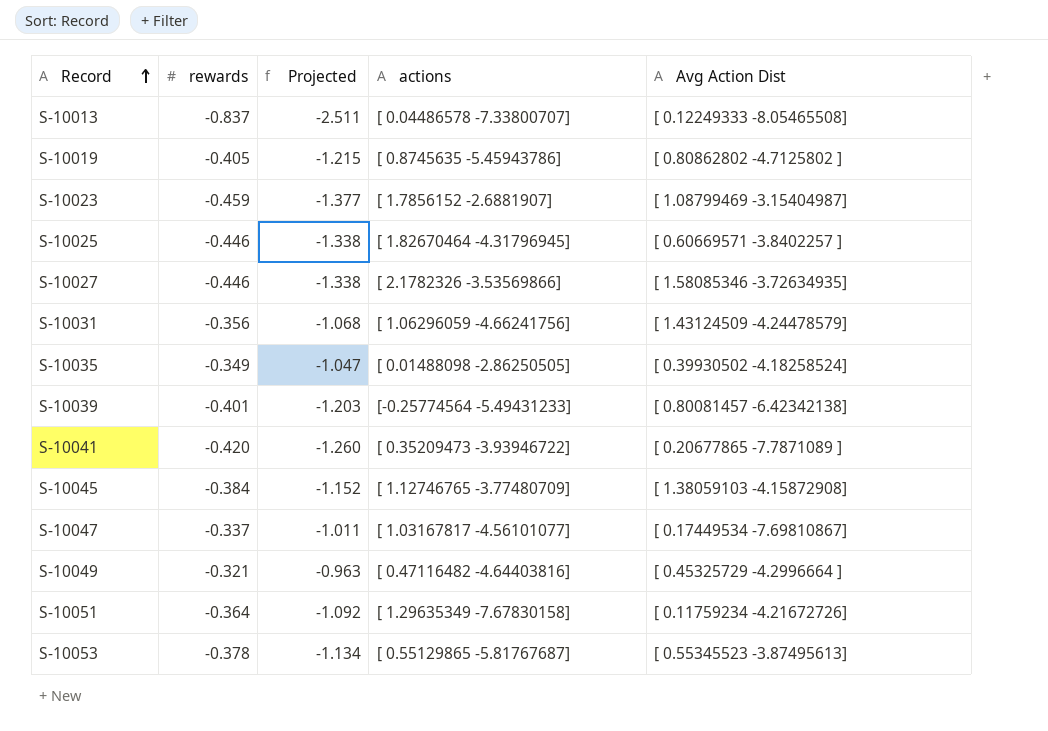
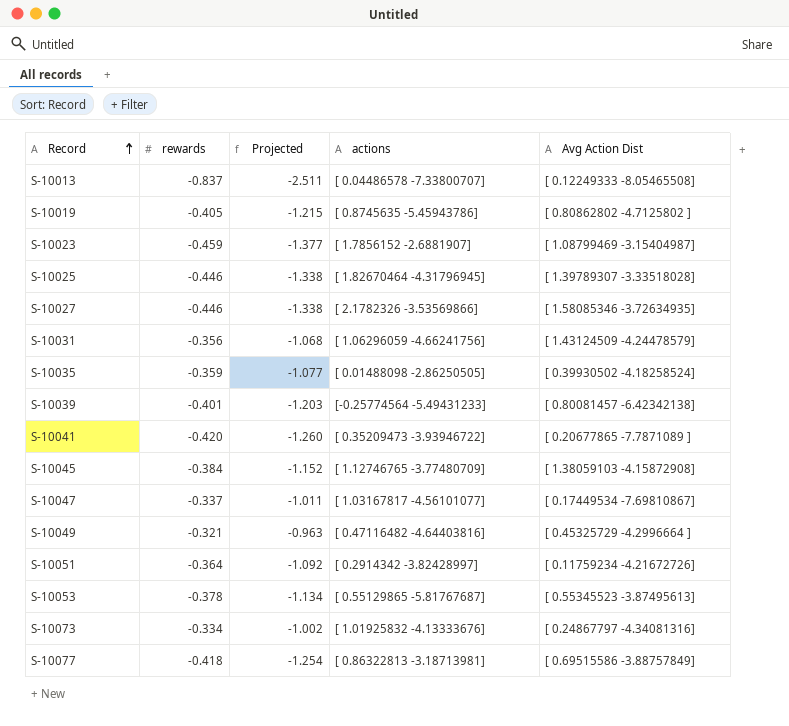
S-10025 | Avg Action Dist: [ 0.60669571 -3.8402257 ] -> [ 1.39789307 -3.33518028]
S-10035 | rewards: -0.349 -> -0.359
S-10035 | Projected: -1.047 -> -1.077
S-10051 | actions: [ 1.29635349 -7.67830158] -> [ 0.2914342 -3.82428997]
row S-10073: none -> -0.334 | -1.002 | [ 1.01925832 -4.13333676] | [ 0.24867797 -4.34081316]
row S-10077: none -> -0.418 | -1.254 | [ 0.86322813 -3.18713981] | [ 0.69515586 -3.88757849]

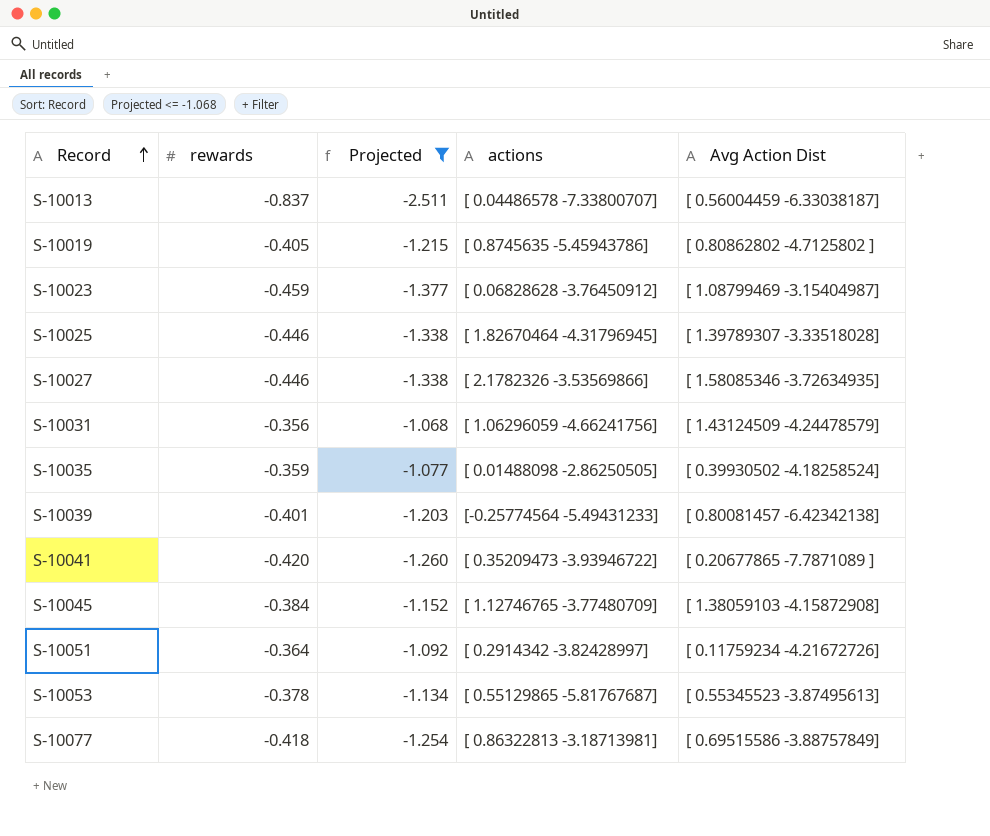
filter: none -> Projected <= -1.068
S-10013 | Avg Action Dist: [ 0.12249333 -8.05465508] -> [ 0.56004459 -6.33038187]
S-10023 | actions: [ 1.7856152 -2.6881907] -> [ 0.06828628 -3.76450912]

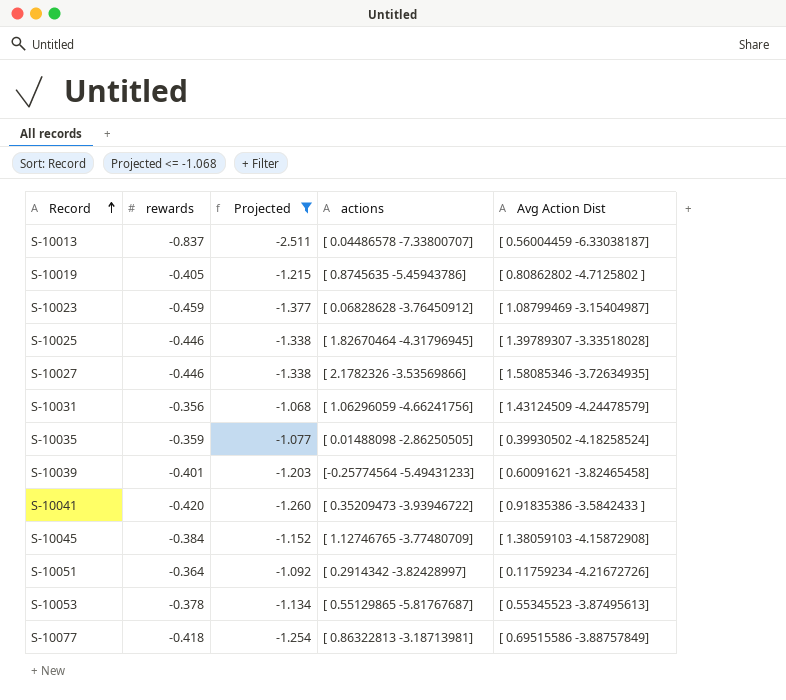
S-10039 | Avg Action Dist: [ 0.80081457 -6.42342138] -> [ 0.60091621 -3.82465458]
S-10041 | Avg Action Dist: [ 0.20677865 -7.7871089 ] -> [ 0.91835386 -3.5842433 ]

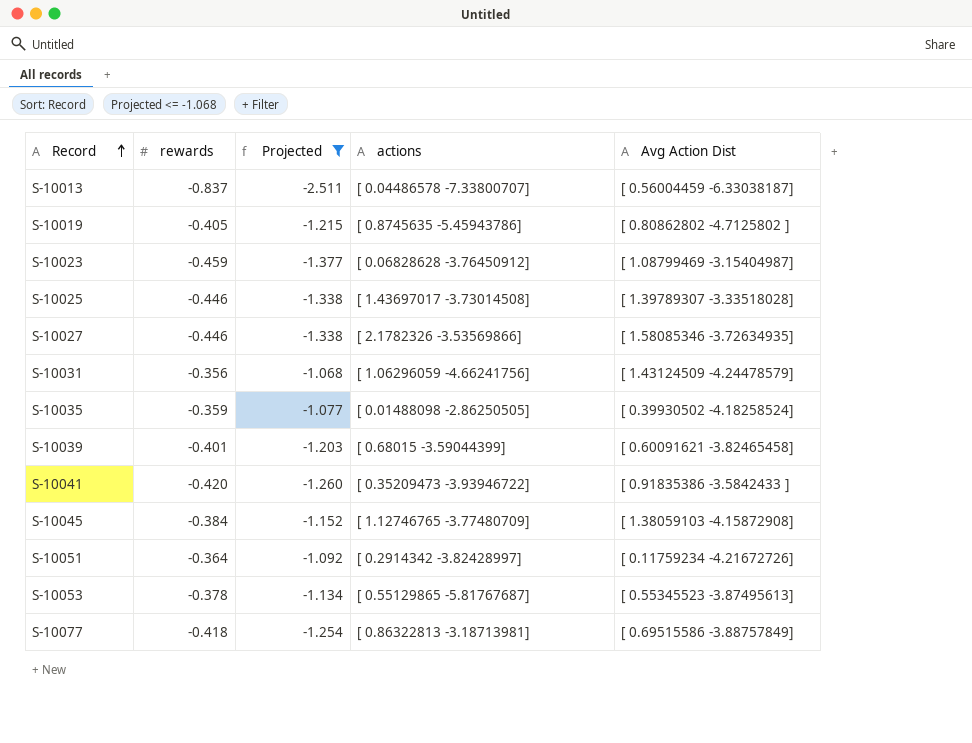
S-10025 | actions: [ 1.82670464 -4.31796945] -> [ 1.43697017 -3.73014508]
S-10039 | actions: [-0.25774564 -5.49431233] -> [ 0.68015 -3.59044399]

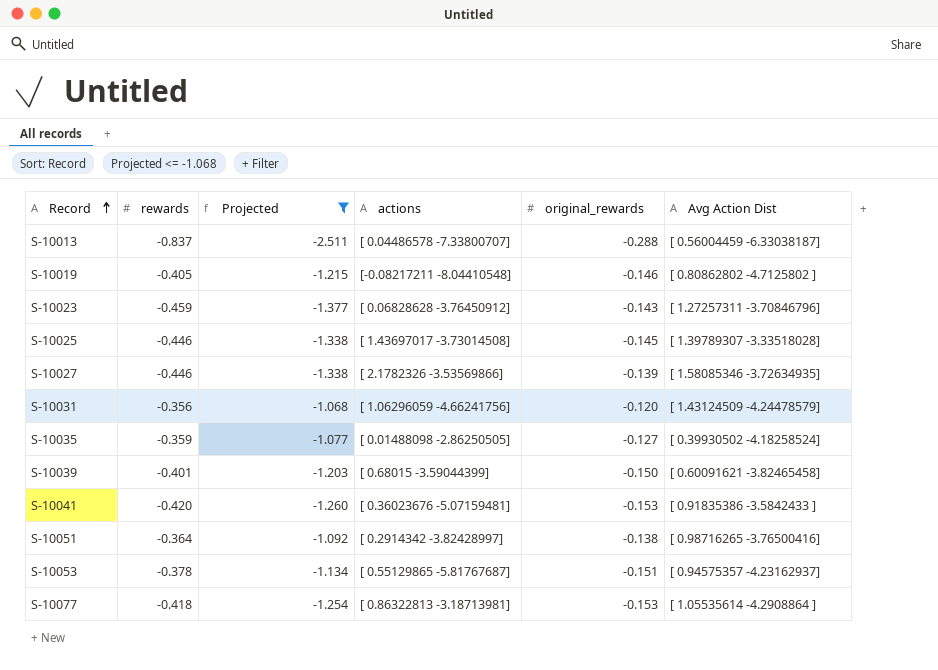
column original_rewards | position: none -> 5
row S-10045: -0.384 | -1.152 | [ 1.12746765 -3.77480709] | [ 1.38059103 -4.15872908] -> none
S-10019 | actions: [ 0.8745635 -5.45943786] -> [-0.08217211 -8.04410548]
S-10023 | Avg Action Dist: [ 1.08799469 -3.15404987] -> [ 1.27257311 -3.70846796]
S-10041 | actions: [ 0.35209473 -3.93946722] -> [ 0.36023676 -5.07159481]
S-10051 | Avg Action Dist: [ 0.11759234 -4.21672726] -> [ 0.98716265 -3.76500416]
S-10053 | Avg Action Dist: [ 0.55345523 -3.87495613] -> [ 0.94575357 -4.23162937]
S-10077 | Avg Action Dist: [ 0.69515586 -3.88757849] -> [ 1.05535614 -4.2908864 ]

